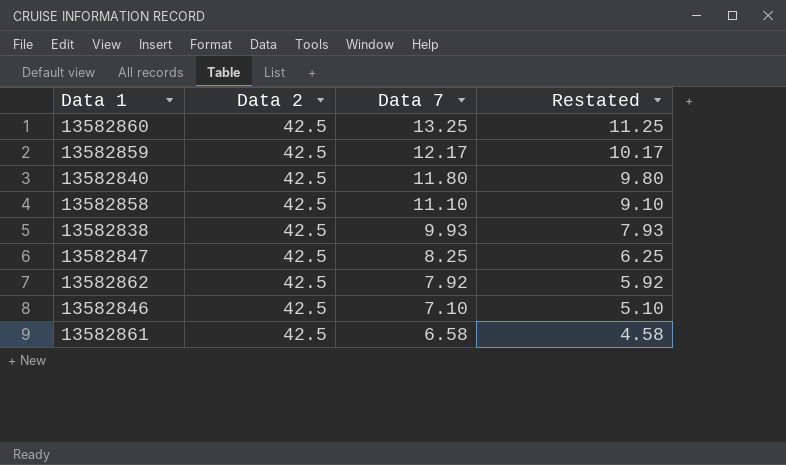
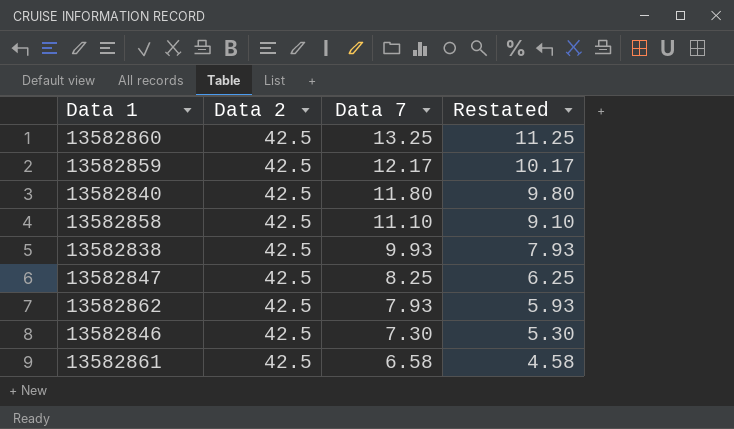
13582862 | Data 7: 7.92 -> 7.93
13582862 | Restated: 5.92 -> 5.93
13582846 | Data 7: 7.10 -> 7.30
13582846 | Restated: 5.10 -> 5.30

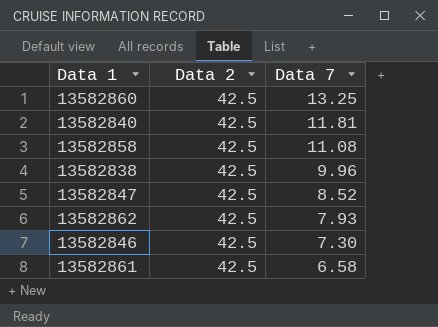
column Restated | formula: [Data 7] - 2 -> none
row 13582859: 42.5 | 12.17 | 10.17 -> none
13582840 | Data 7: 11.80 -> 11.81
13582858 | Data 7: 11.10 -> 11.08
13582838 | Data 7: 9.93 -> 9.96
13582847 | Data 7: 8.25 -> 8.52

